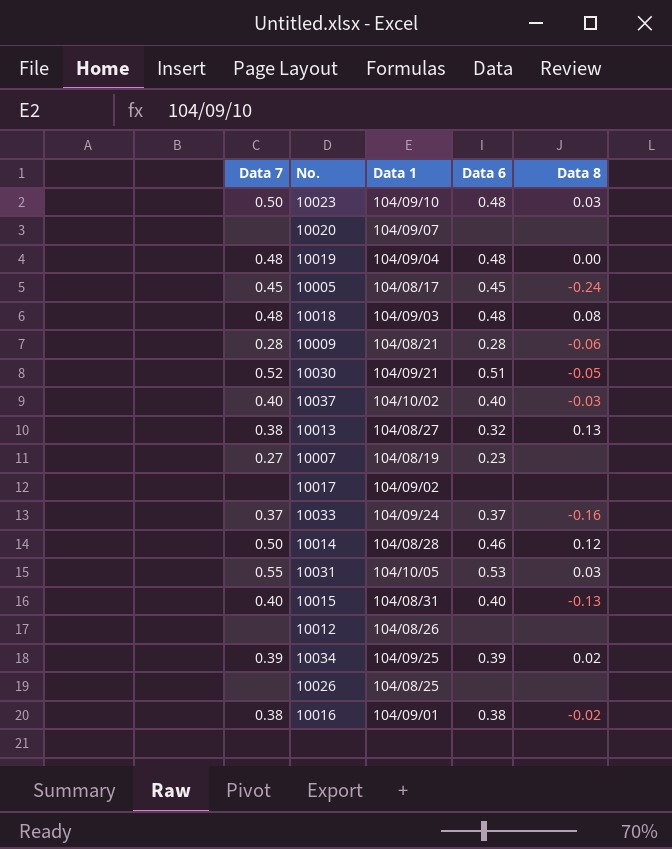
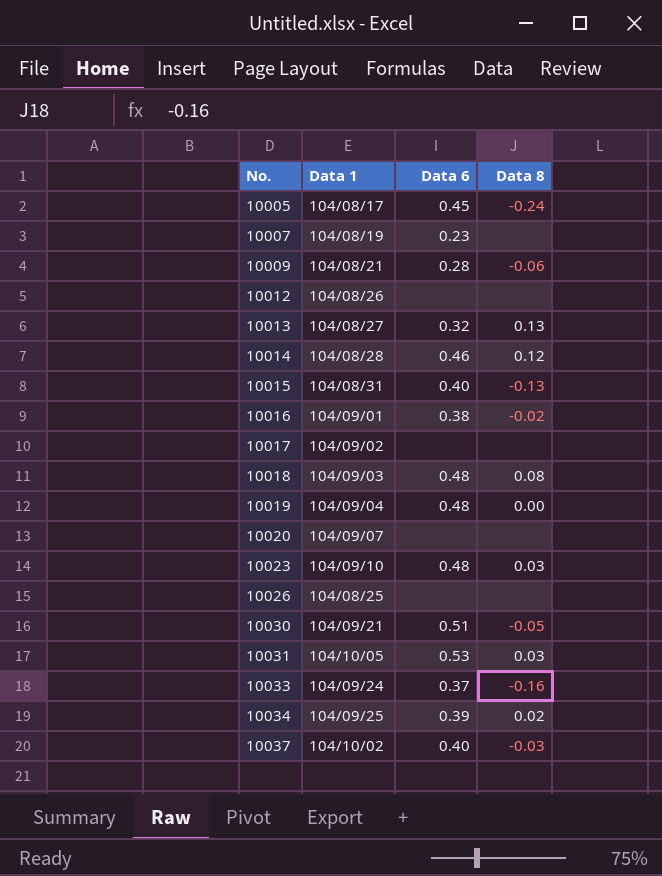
row order: none -> No. ascending
column Data 7 | position: 1 -> none

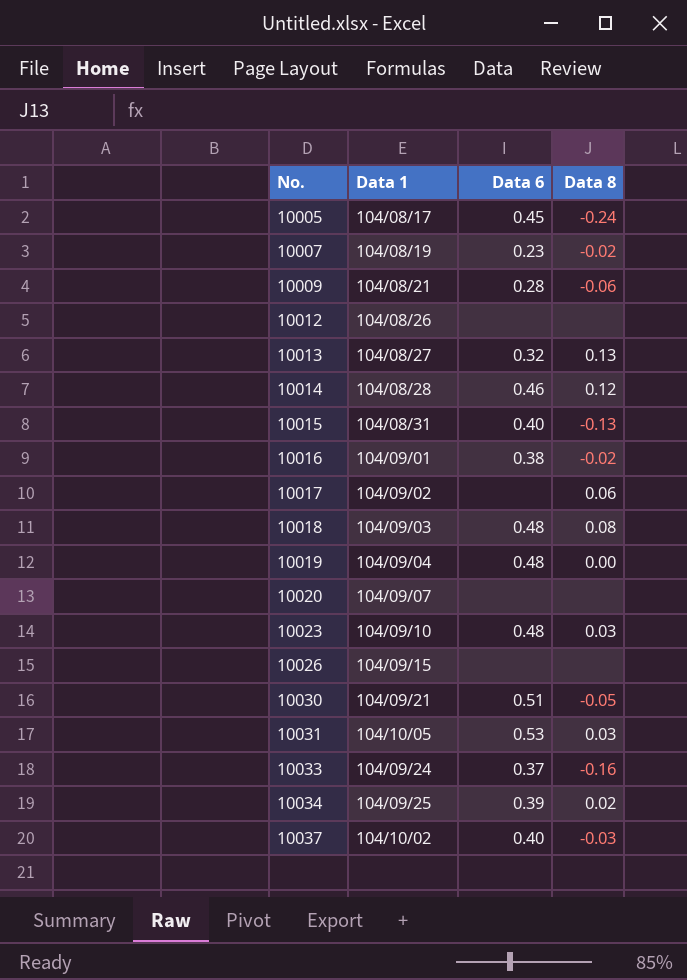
10007 | Data 8: none -> -0.02
10017 | Data 8: none -> 0.06
10026 | Data 1: 104/08/25 -> 104/09/15

